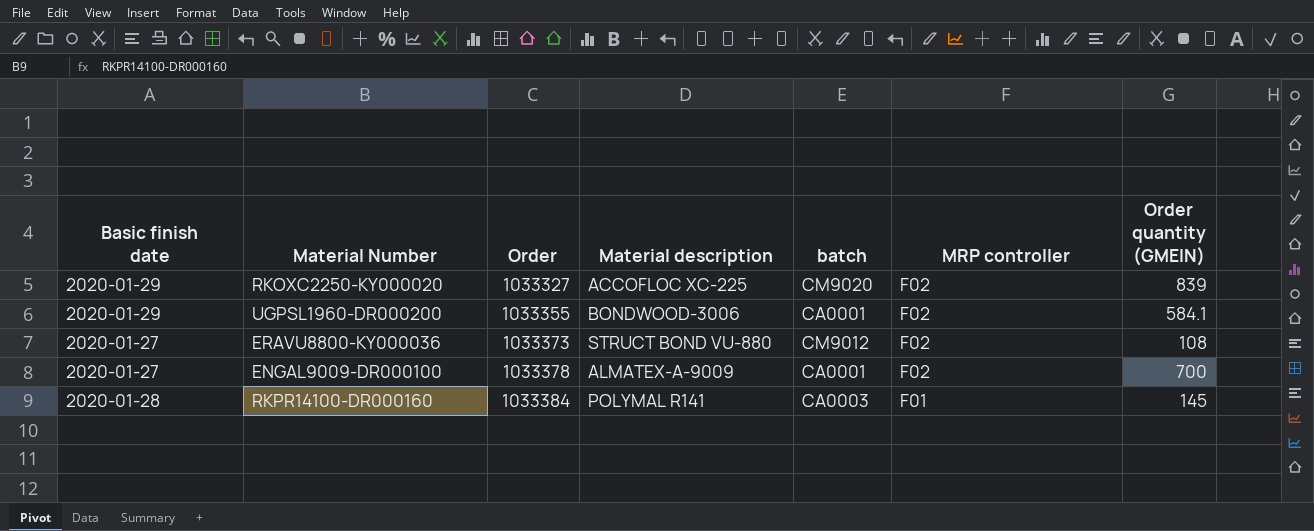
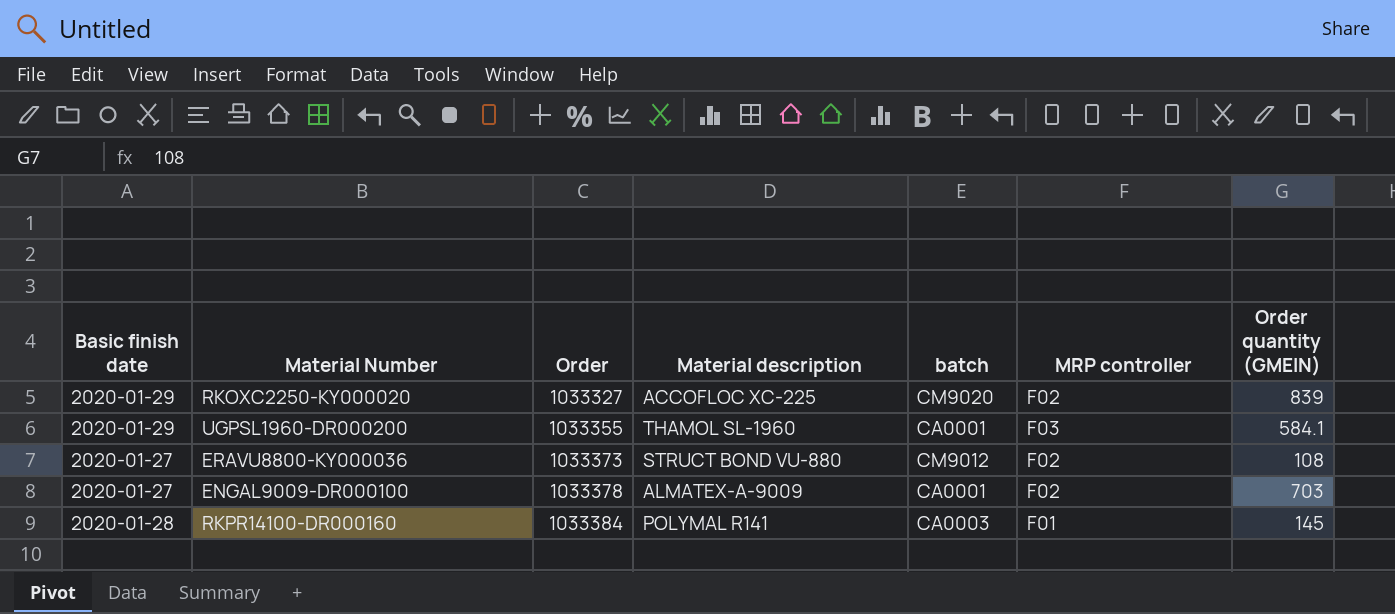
UGPSL1960-DR000200 | Material description: BONDWOOD-3006 -> THAMOL SL-1960
UGPSL1960-DR000200 | MRP controller: F02 -> F03
ENGAL9009-DR000100 | Order quantity (GMEIN): 700 -> 703

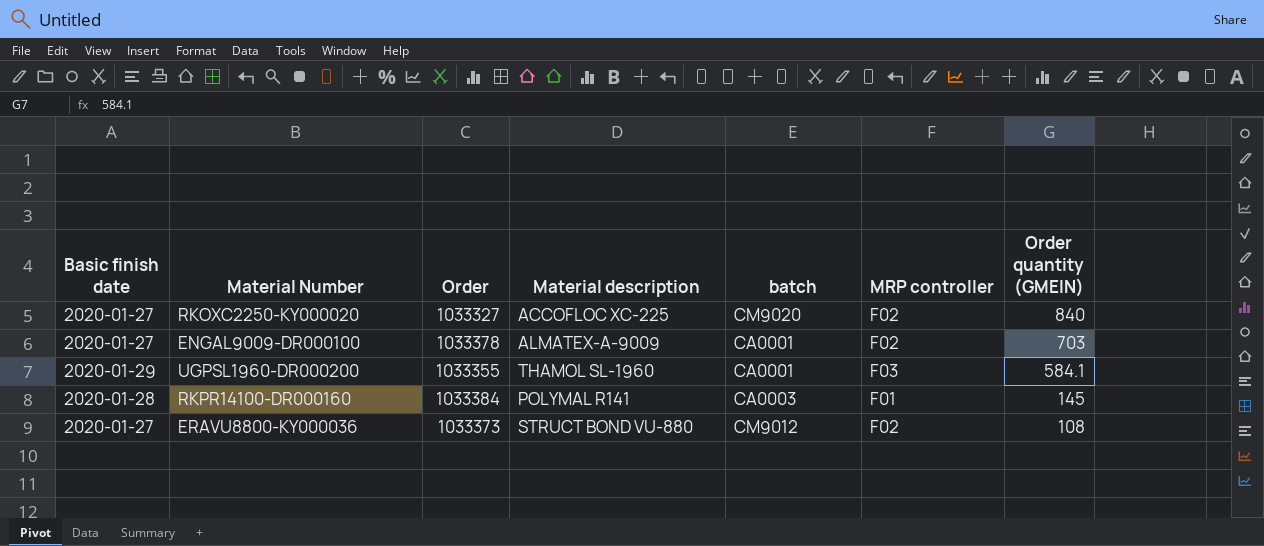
row order: Order ascending -> Order quantity (GMEIN) descending
RKOXC2250-KY000020 | Basic finish date: 2020-01-29 -> 2020-01-27
RKOXC2250-KY000020 | Order quantity (GMEIN): 839 -> 840

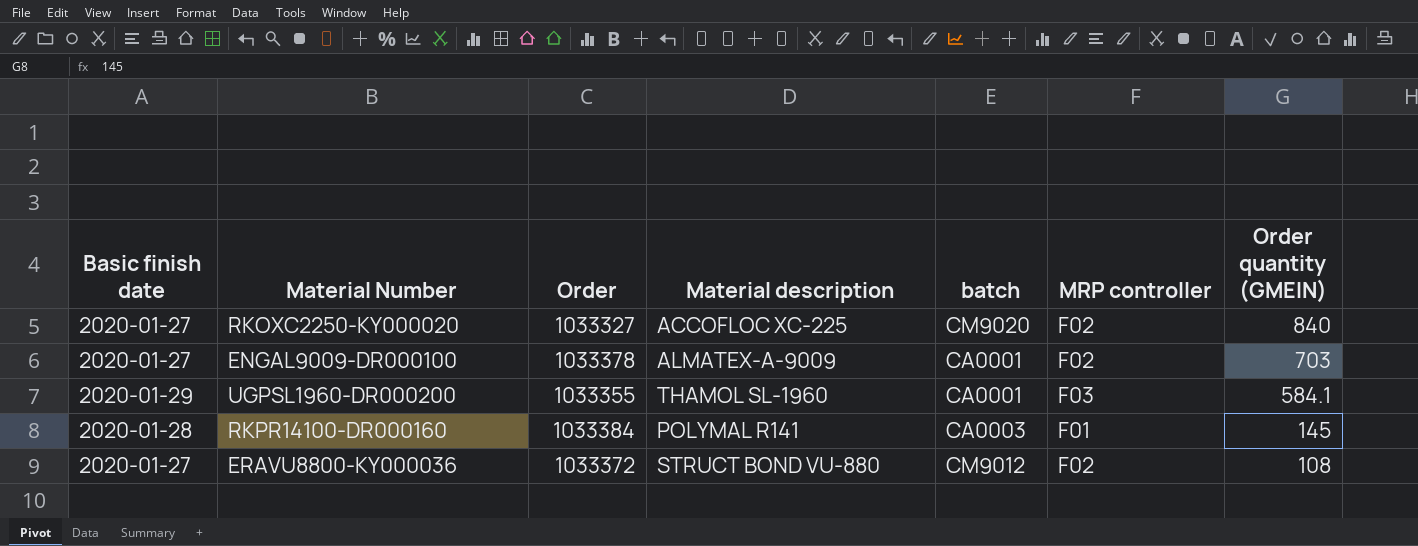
ERAVU8800-KY000036 | Order: 1033373 -> 1033372

